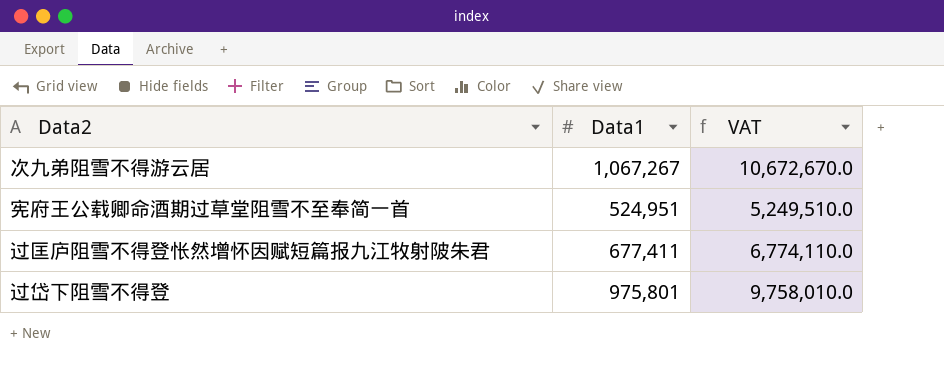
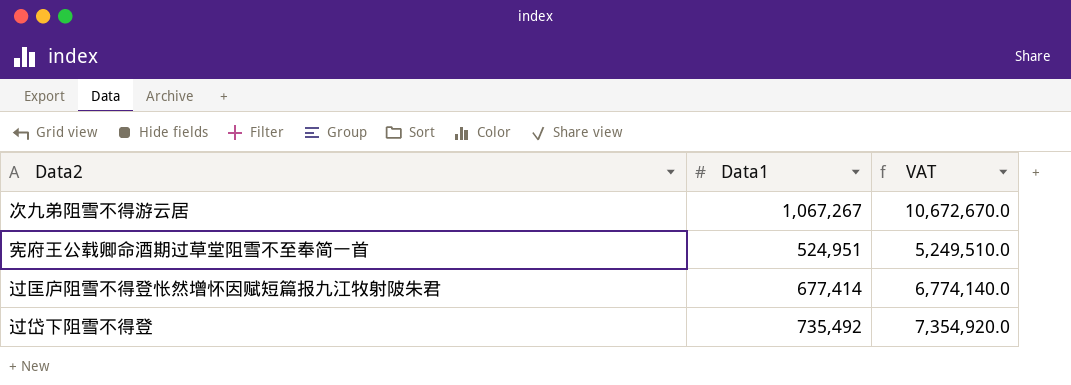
过匡庐阻雪不得登怅然增怀因赋短篇报九江牧射陂朱君 | Data1: 677,411 -> 677,414
过匡庐阻雪不得登怅然增怀因赋短篇报九江牧射陂朱君 | VAT: 6,774,110.0 -> 6,774,140.0
过岱下阻雪不得登 | Data1: 975,801 -> 735,492
过岱下阻雪不得登 | VAT: 9,758,010.0 -> 7,354,920.0

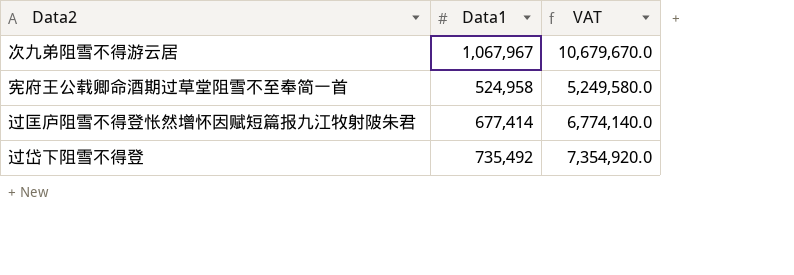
次九弟阻雪不得游云居 | Data1: 1,067,267 -> 1,067,967
次九弟阻雪不得游云居 | VAT: 10,672,670.0 -> 10,679,670.0
宪府王公载卿命酒期过草堂阻雪不至奉简一首 | Data1: 524,951 -> 524,958
宪府王公载卿命酒期过草堂阻雪不至奉简一首 | VAT: 5,249,510.0 -> 5,249,580.0

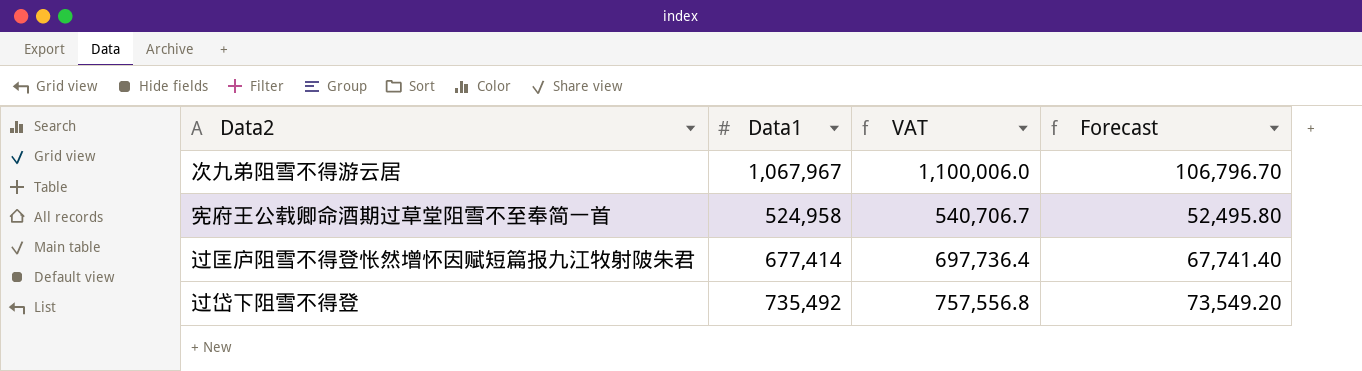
column VAT | formula: [Data1] * 10 -> [Data1] * 1.03
column Forecast | formula: none -> [Data1] * 0.1

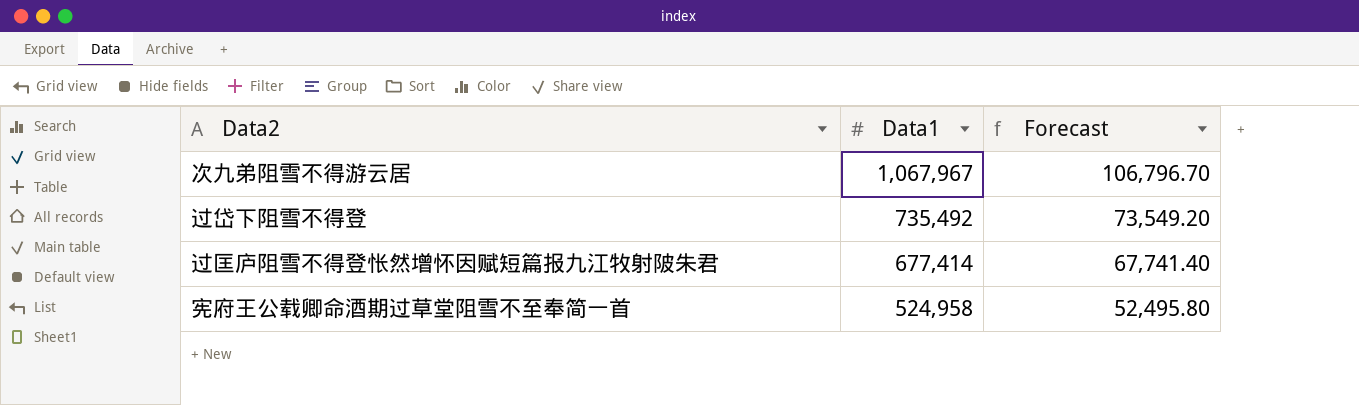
row order: none -> Data1 descending
column VAT | formula: [Data1] * 1.03 -> none

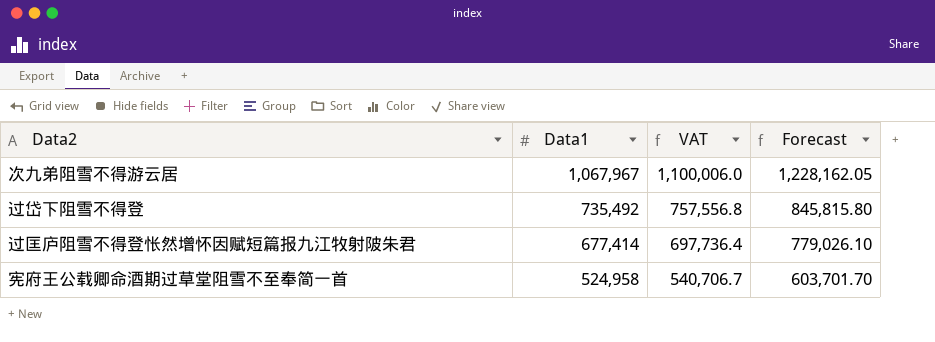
column VAT | formula: none -> [Data1] * 1.03
column Forecast | formula: [Data1] * 0.1 -> [Data1] * 1.15

